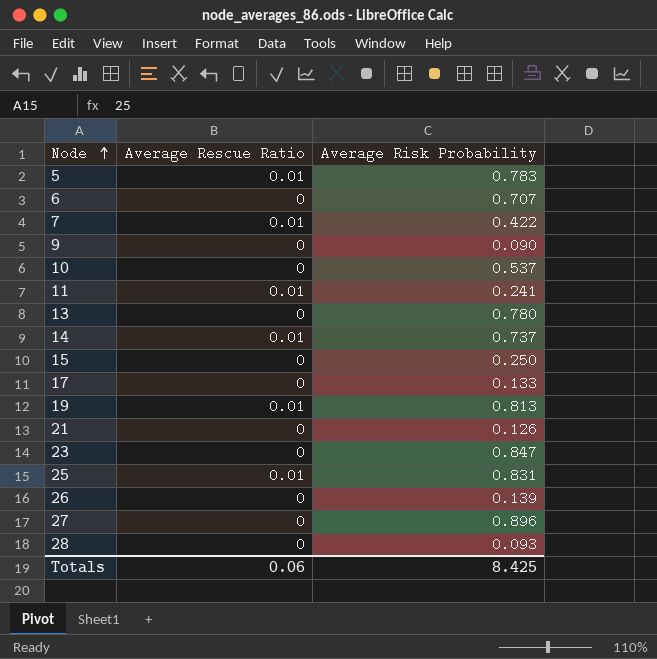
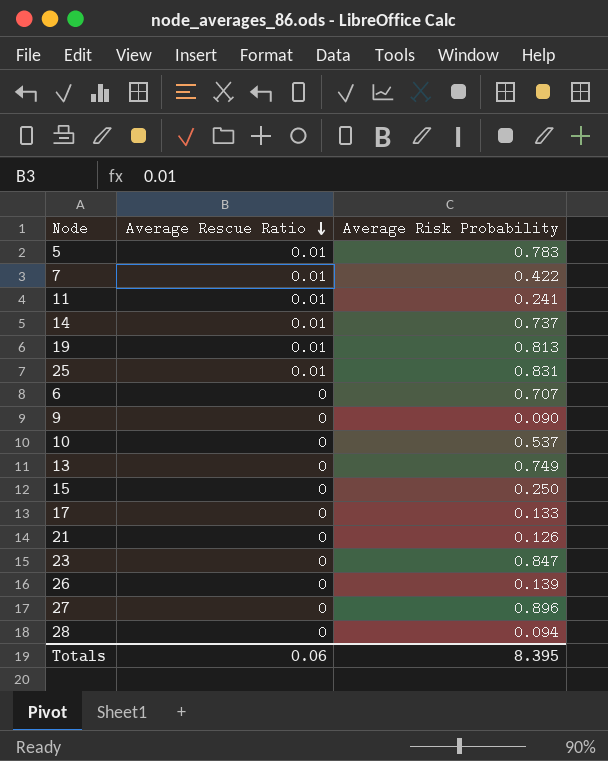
row order: Node ascending -> Average Rescue Ratio descending
13 | Average Risk Probability: 0.780 -> 0.749
28 | Average Risk Probability: 0.093 -> 0.094
Totals | Average Risk Probability: 8.425 -> 8.395

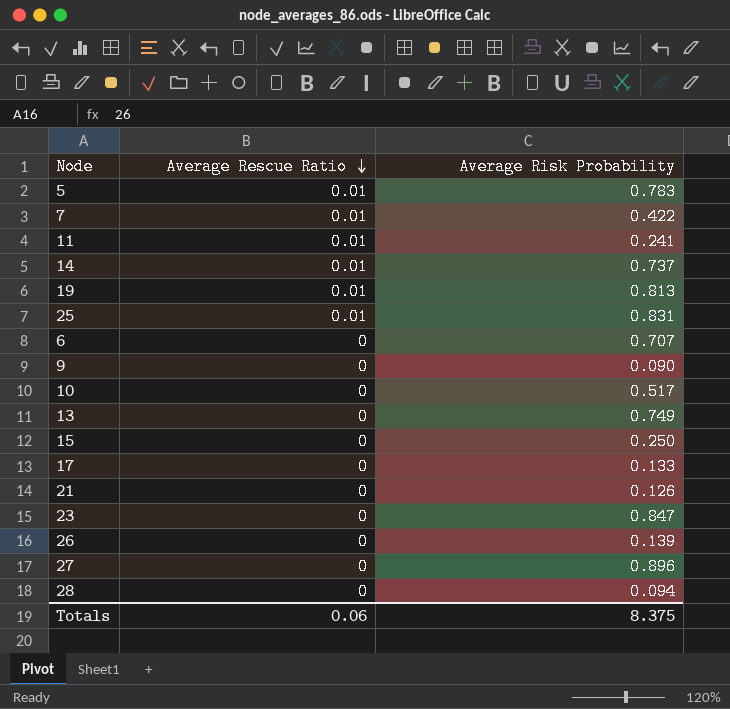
10 | Average Risk Probability: 0.537 -> 0.517
Totals | Average Risk Probability: 8.395 -> 8.375

